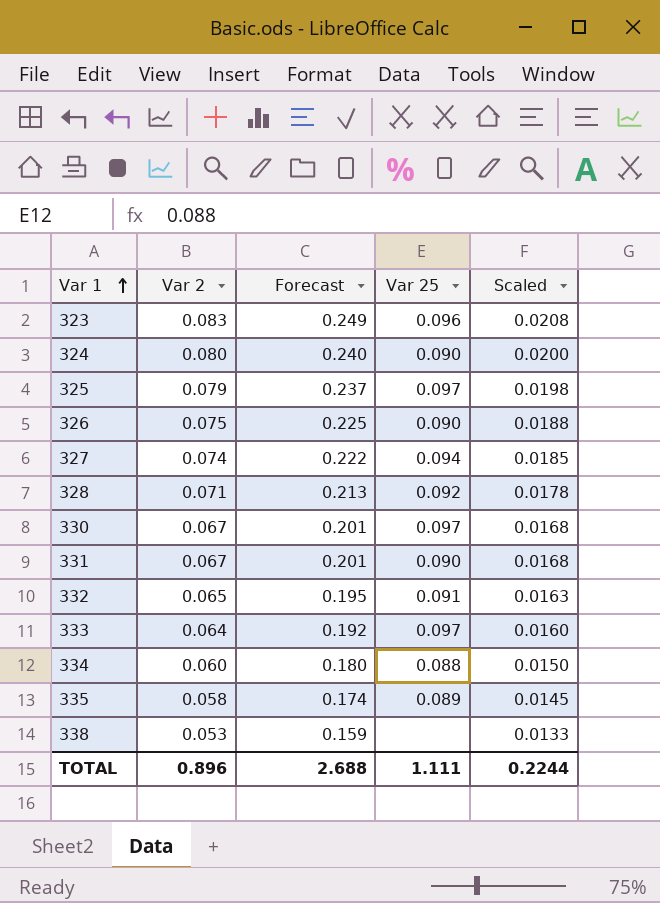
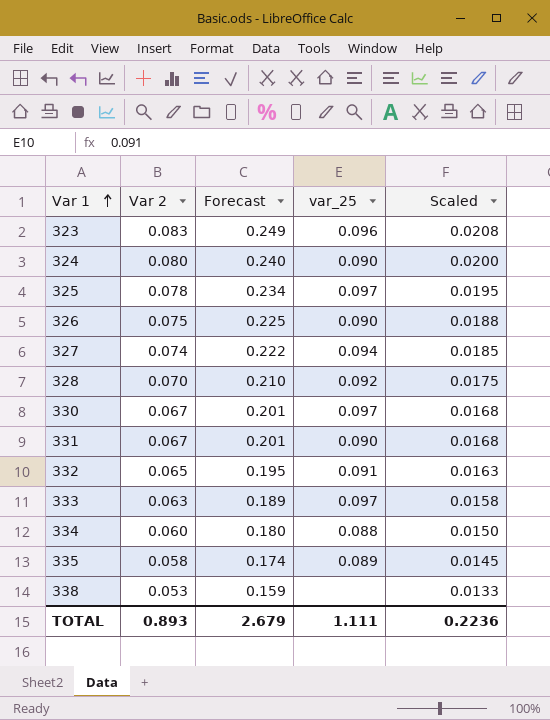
column name: Var 25 -> var_25
325 | Var 2: 0.079 -> 0.078
325 | Forecast: 0.237 -> 0.234
325 | Scaled: 0.0198 -> 0.0195
328 | Var 2: 0.071 -> 0.070
328 | Forecast: 0.213 -> 0.210
328 | Scaled: 0.0178 -> 0.0175
333 | Var 2: 0.064 -> 0.063
333 | Forecast: 0.192 -> 0.189
333 | Scaled: 0.0160 -> 0.0158
TOTAL | Var 2: 0.896 -> 0.893
TOTAL | Forecast: 2.688 -> 2.679
TOTAL | Scaled: 0.2244 -> 0.2236

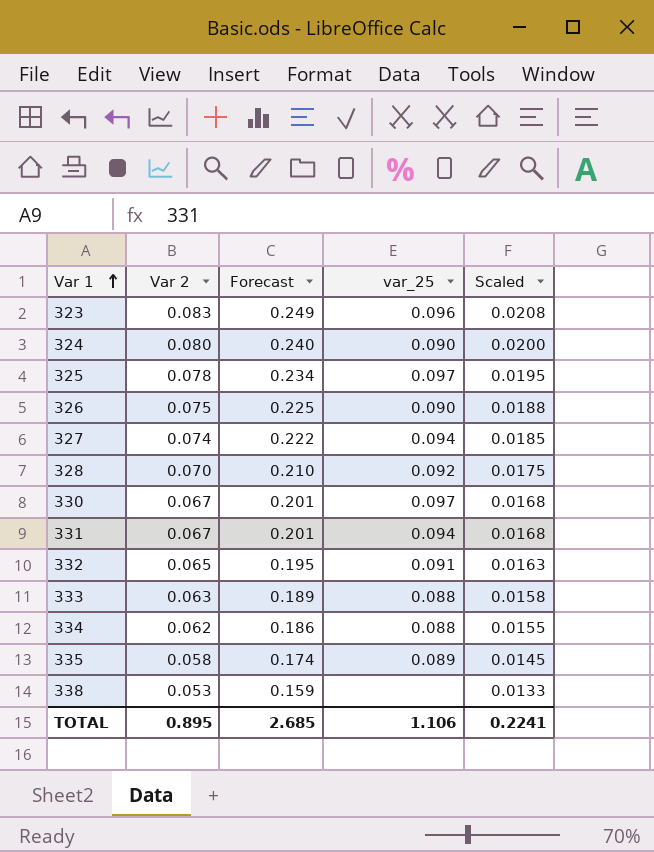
331 | var_25: 0.090 -> 0.094
333 | var_25: 0.097 -> 0.088
334 | Var 2: 0.060 -> 0.062
334 | Forecast: 0.180 -> 0.186
334 | Scaled: 0.0150 -> 0.0155
TOTAL | Var 2: 0.893 -> 0.895
TOTAL | Forecast: 2.679 -> 2.685
TOTAL | var_25: 1.111 -> 1.106
TOTAL | Scaled: 0.2236 -> 0.2241

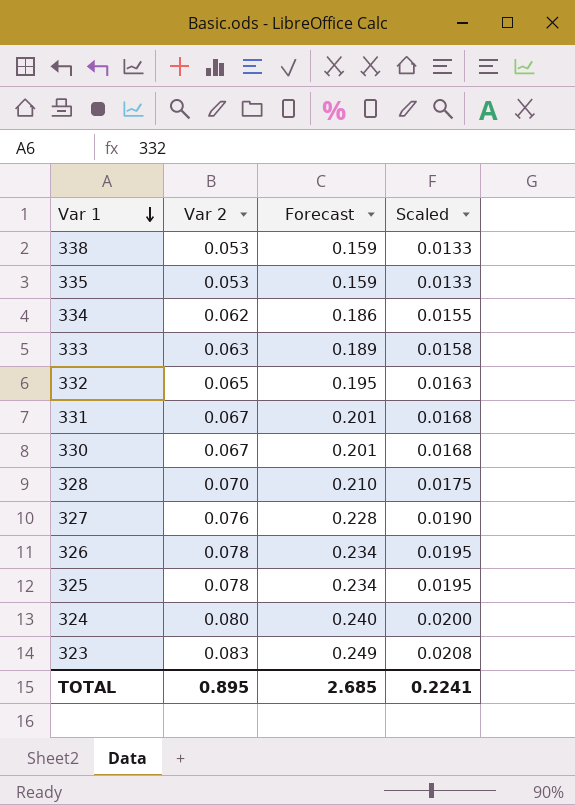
row order: Var 1 ascending -> Var 1 descending
column var_25 | position: 4 -> none
335 | Var 2: 0.058 -> 0.053
335 | Forecast: 0.174 -> 0.159
335 | Scaled: 0.0145 -> 0.0133
327 | Var 2: 0.074 -> 0.076
327 | Forecast: 0.222 -> 0.228
327 | Scaled: 0.0185 -> 0.0190
326 | Var 2: 0.075 -> 0.078
326 | Forecast: 0.225 -> 0.234
326 | Scaled: 0.0188 -> 0.0195

